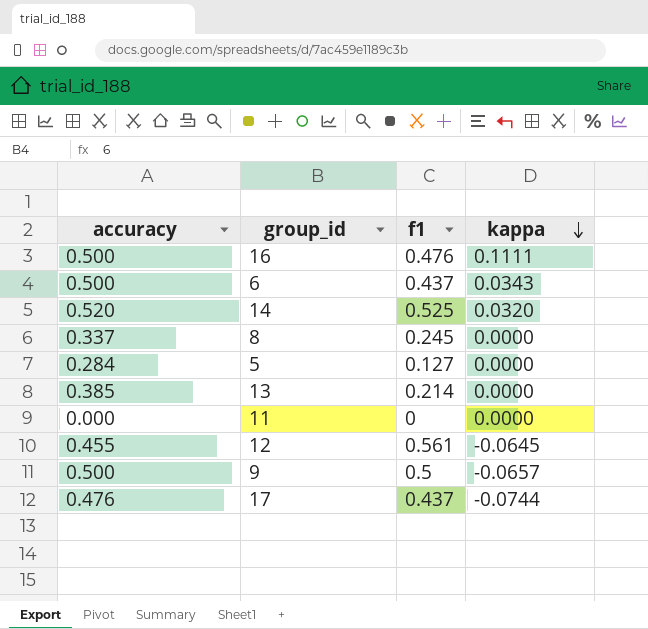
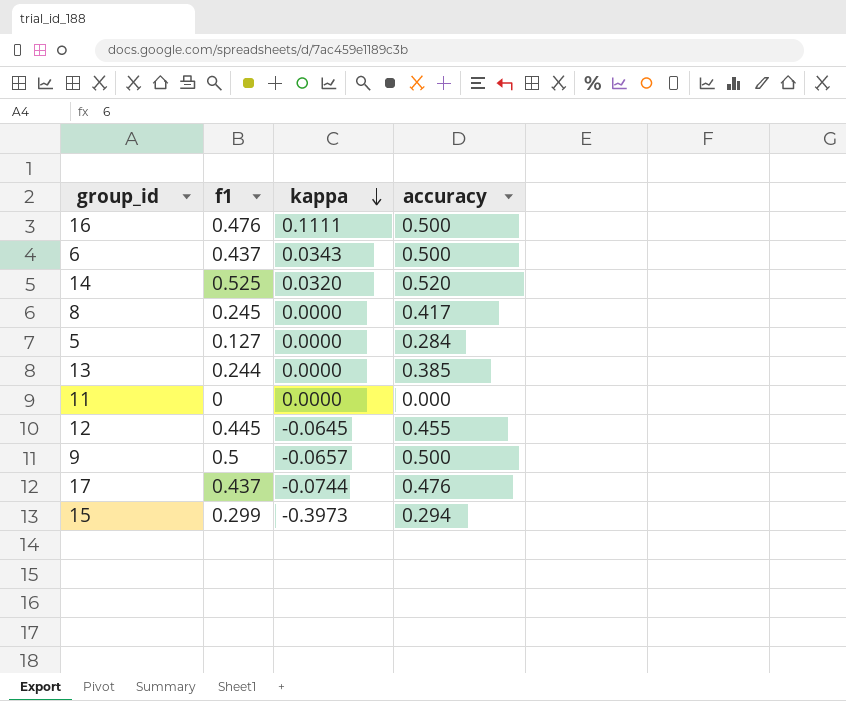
column accuracy | position: 1 -> 4
8 | accuracy: 0.337 -> 0.417
13 | f1: 0.214 -> 0.244
12 | f1: 0.561 -> 0.445
row 15: none -> 0.299 | -0.3973 | 0.294

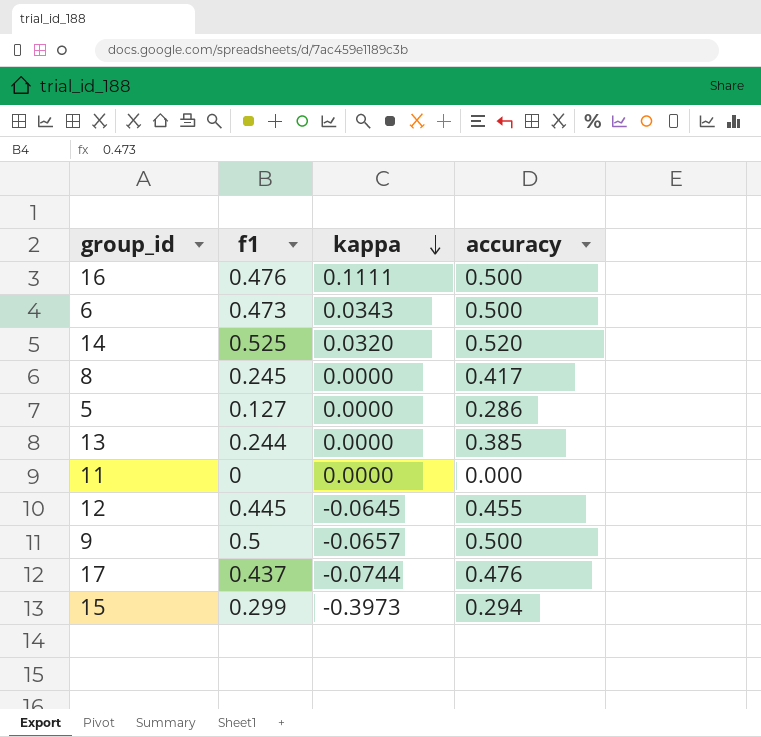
6 | f1: 0.437 -> 0.473
5 | accuracy: 0.284 -> 0.286

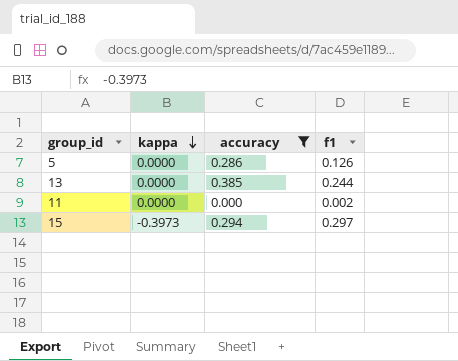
filter: none -> accuracy <= 0.385
column f1 | position: 2 -> 4
5 | f1: 0.127 -> 0.126
11 | f1: 0 -> 0.002
15 | f1: 0.299 -> 0.297

